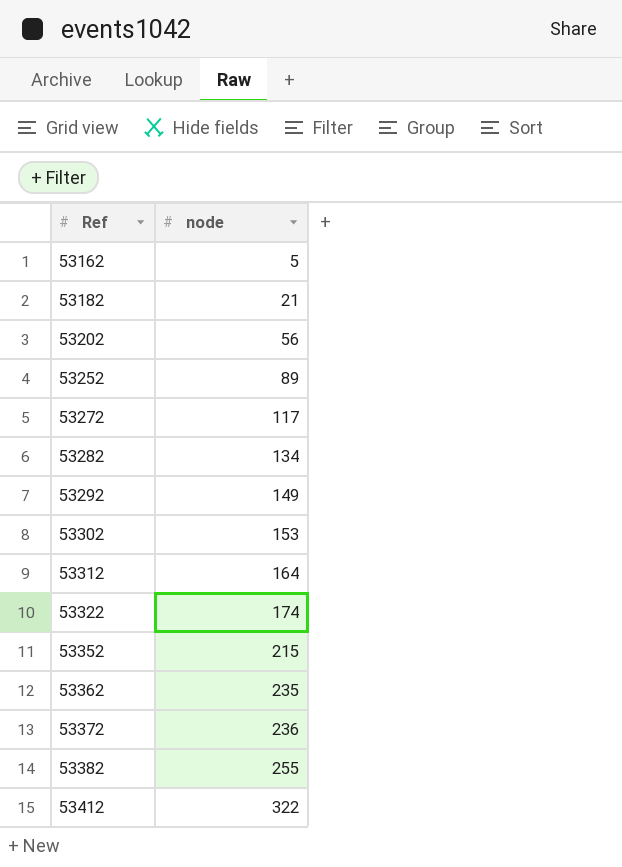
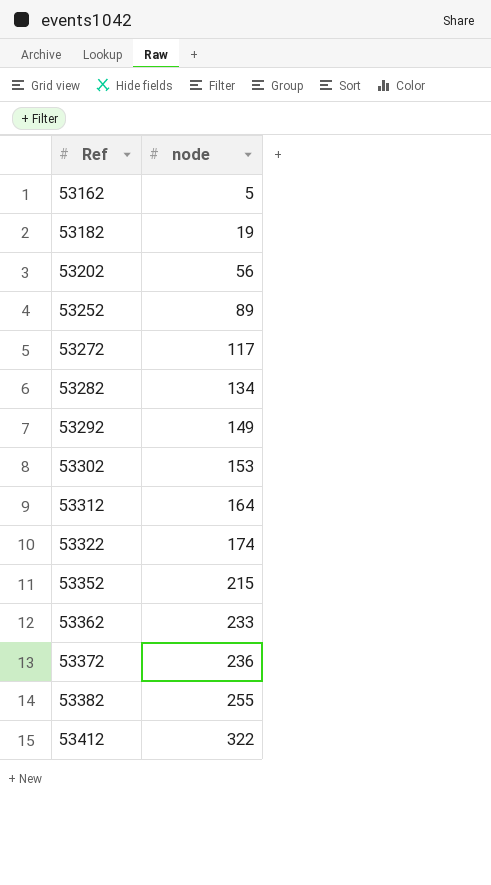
53182 | node: 21 -> 19
53362 | node: 235 -> 233

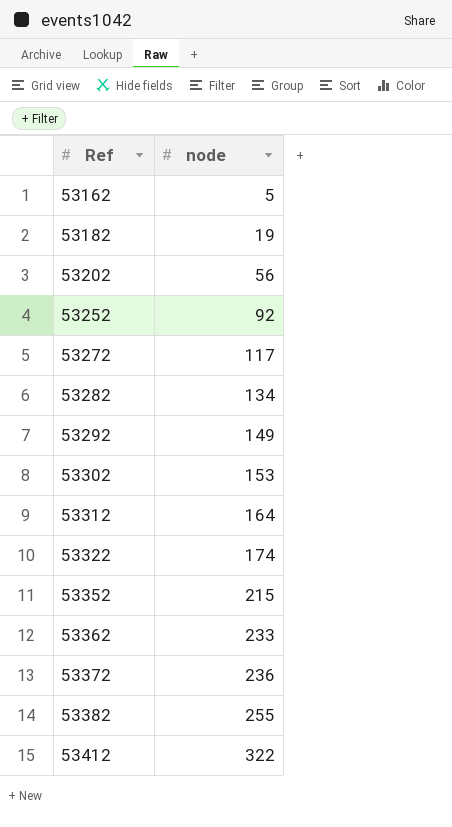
53252 | node: 89 -> 92

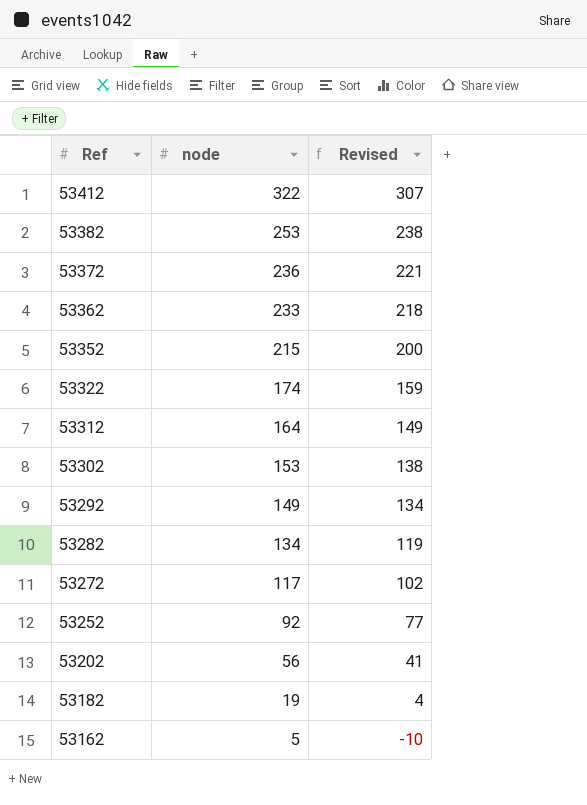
row order: Ref ascending -> Ref descending
column Revised | formula: none -> [node] - 15
53382 | node: 255 -> 253

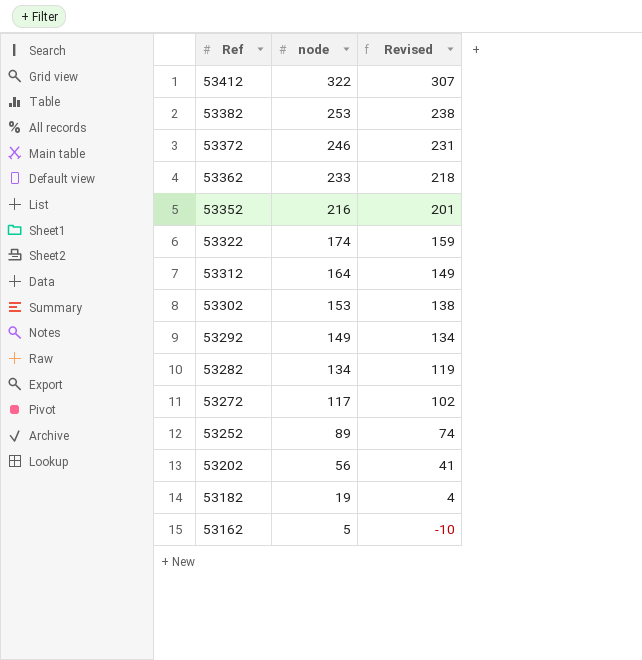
53372 | node: 236 -> 246
53372 | Revised: 221 -> 231
53352 | node: 215 -> 216
53352 | Revised: 200 -> 201
53252 | node: 92 -> 89
53252 | Revised: 77 -> 74

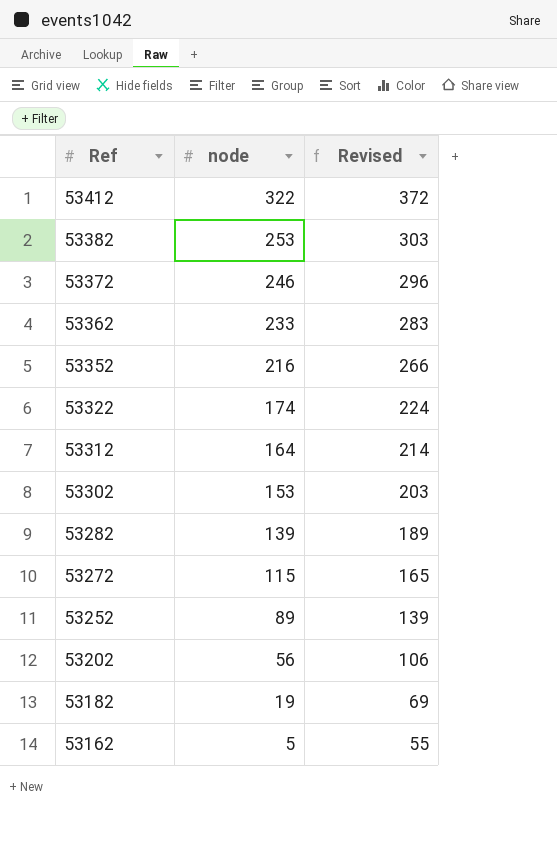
column Revised | formula: [node] - 15 -> [node] + 50
row 53292: 149 | 134 -> none
53282 | node: 134 -> 139
53272 | node: 117 -> 115

